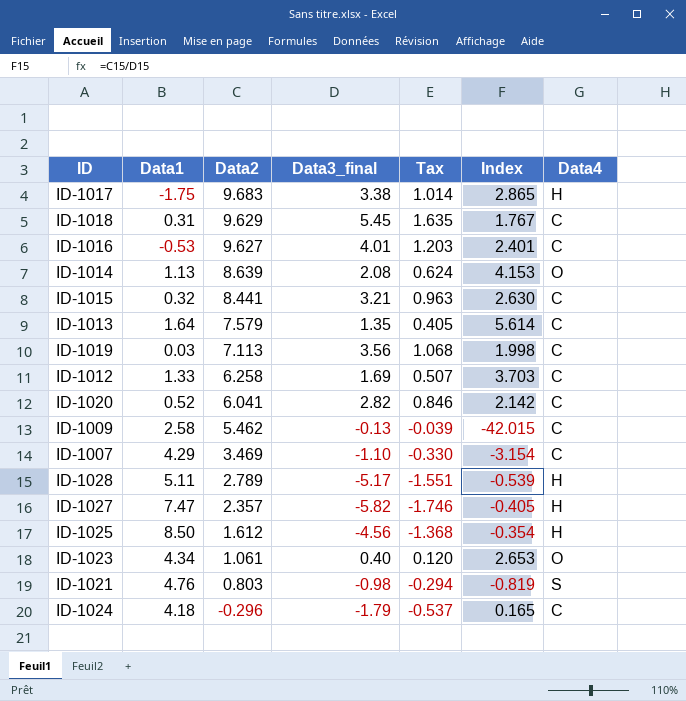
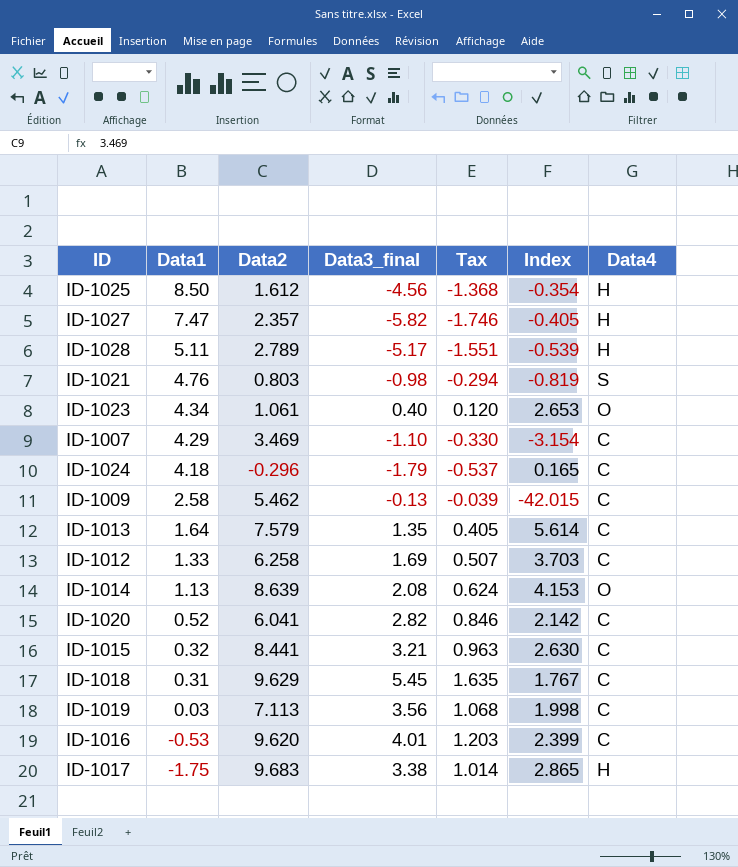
row order: Data2 descending -> Data1 descending
ID-1016 | Data2: 9.627 -> 9.620
ID-1016 | Index: 2.401 -> 2.399

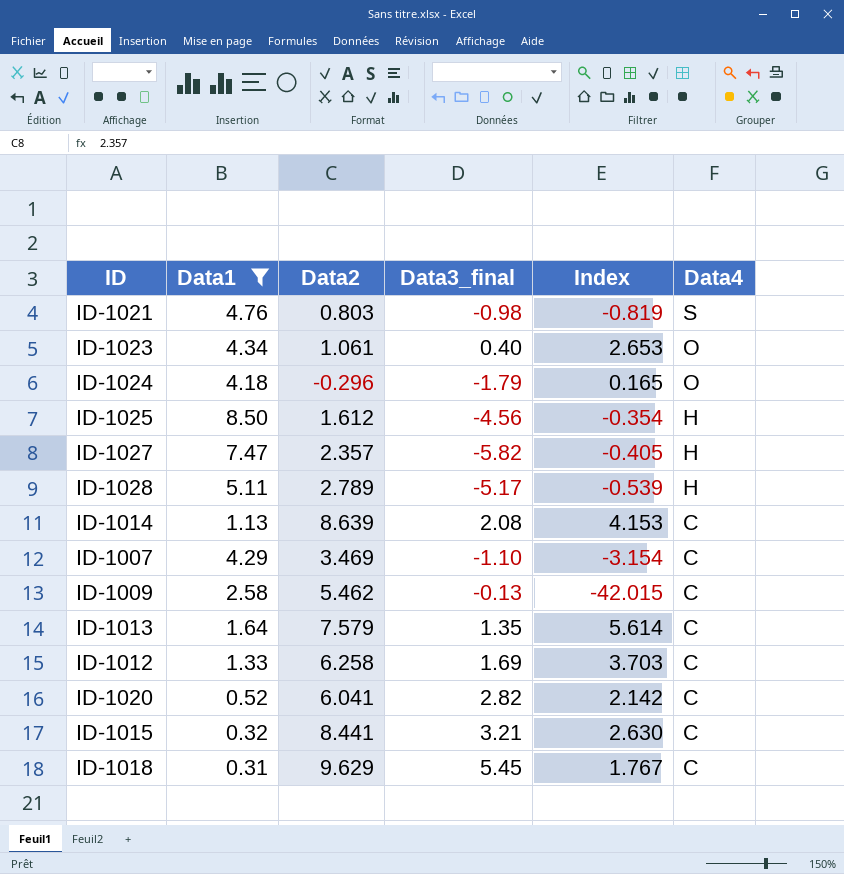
filter: none -> Data1 >= 0.31
row order: Data1 descending -> Data4 descending
column Tax | formula: [Data3_final] * 0.3 -> none
ID-1024 | Data4: C -> O
ID-1014 | Data4: O -> C

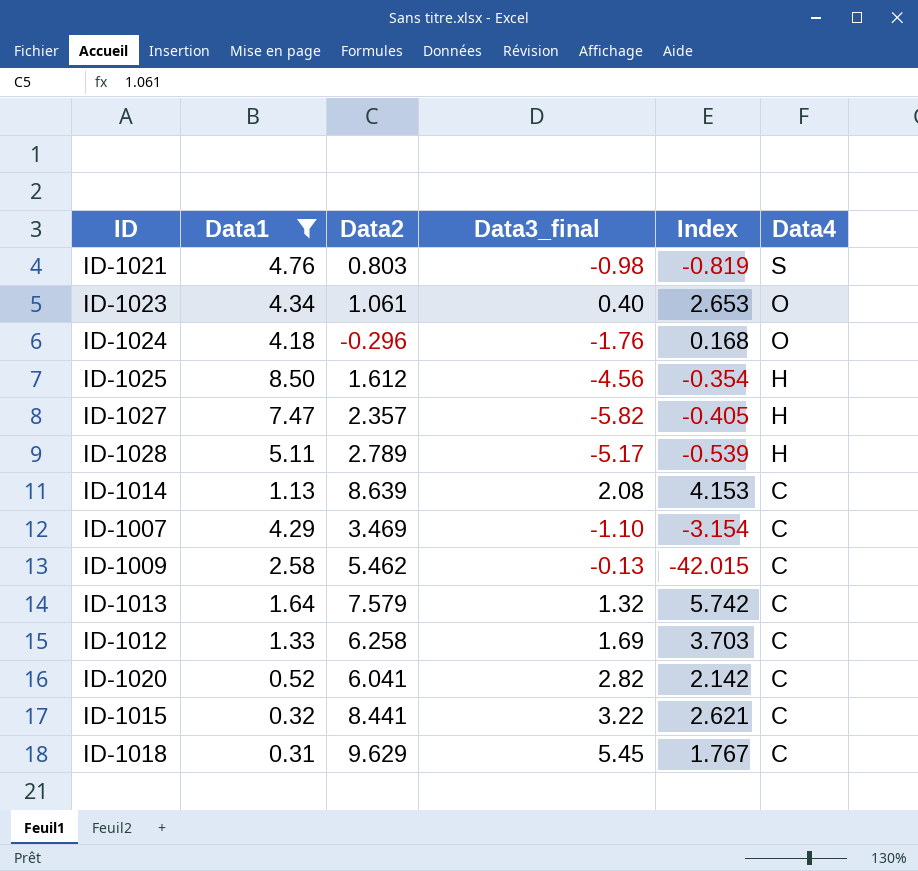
ID-1024 | Data3_final: -1.79 -> -1.76
ID-1024 | Index: 0.165 -> 0.168
ID-1013 | Data3_final: 1.35 -> 1.32
ID-1013 | Index: 5.614 -> 5.742
ID-1015 | Data3_final: 3.21 -> 3.22
ID-1015 | Index: 2.630 -> 2.621

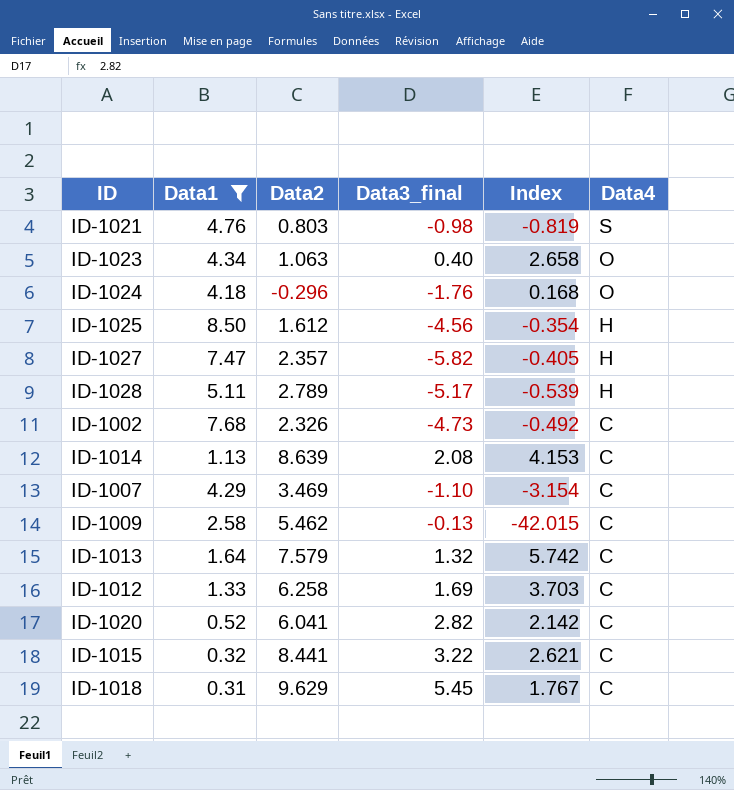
ID-1023 | Data2: 1.061 -> 1.063
ID-1023 | Index: 2.653 -> 2.658
row ID-1002: none -> 7.68 | 2.326 | -4.73 | -0.492 | C

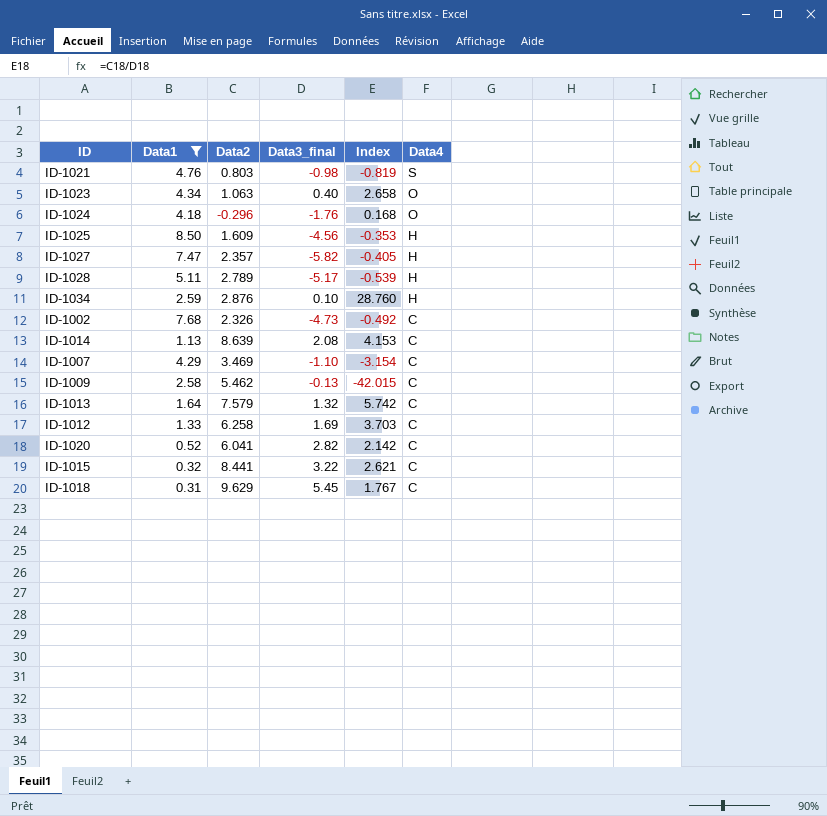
ID-1025 | Data2: 1.612 -> 1.609
ID-1025 | Index: -0.354 -> -0.353
row ID-1034: none -> 2.59 | 2.876 | 0.10 | 28.760 | H

